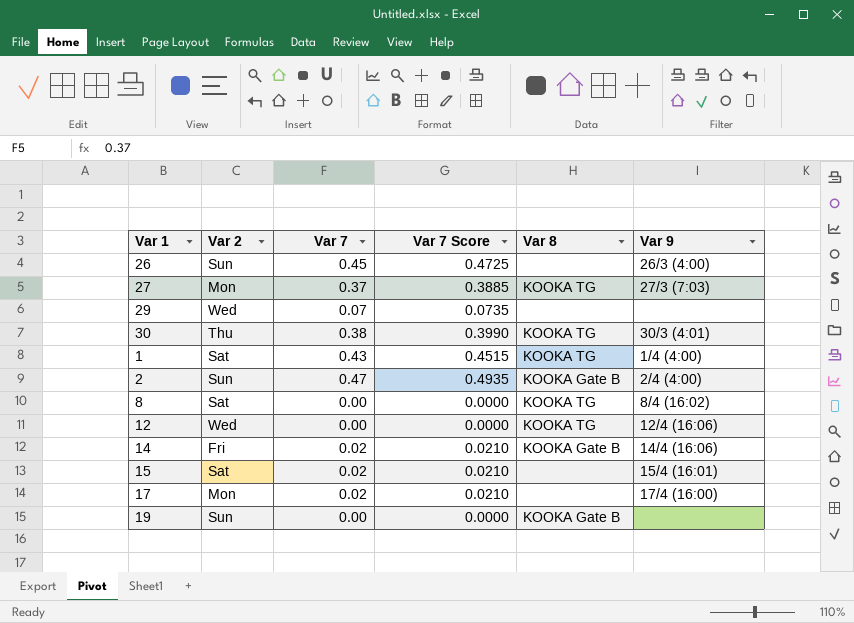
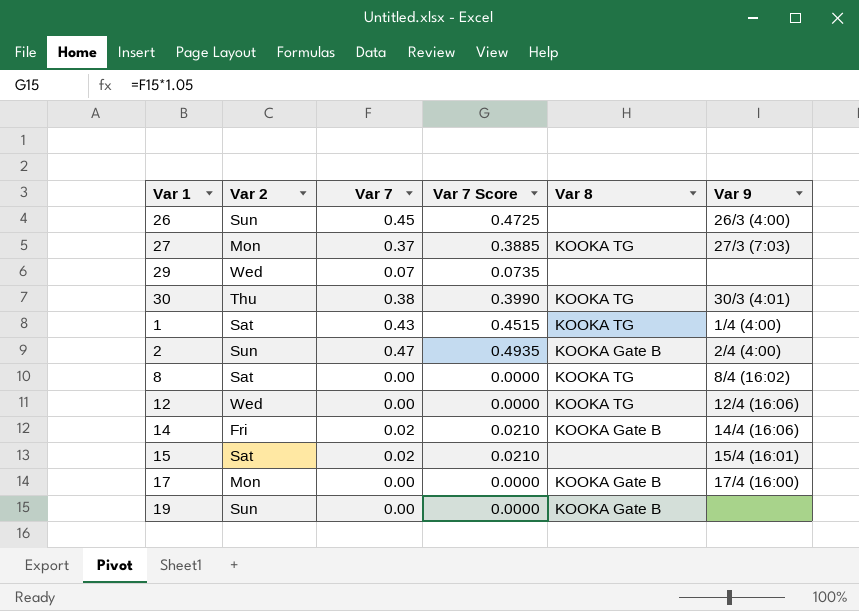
17 | Var 7: 0.02 -> 0.00
17 | Var 7 Score: 0.0210 -> 0.0000
17 | Var 8: none -> KOOKA Gate B

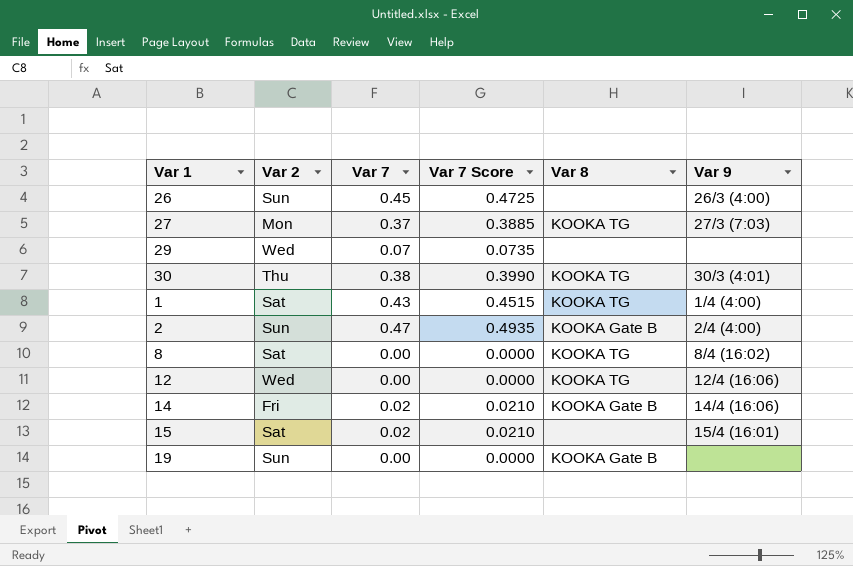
row 17: Mon | 0.00 | 0.0000 | KOOKA Gate B | 17/4 (16:00) -> none

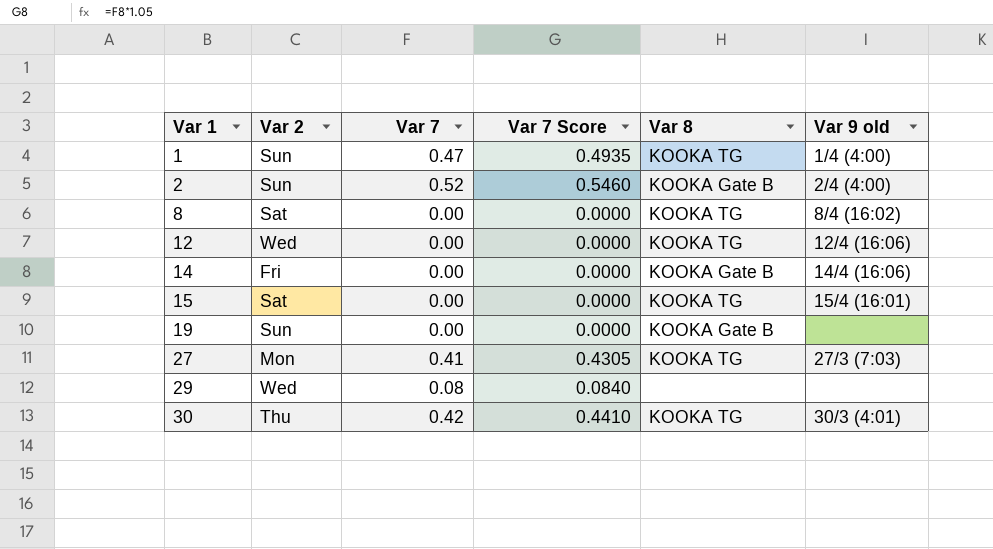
row order: none -> Var 1 ascending
column name: Var 9 -> Var 9 old
row 26: Sun | 0.45 | 0.4725 | none | 26/3 (4:00) -> none
1 | Var 2: Sat -> Sun
1 | Var 7: 0.43 -> 0.47
1 | Var 7 Score: 0.4515 -> 0.4935
2 | Var 7: 0.47 -> 0.52
2 | Var 7 Score: 0.4935 -> 0.5460
14 | Var 7: 0.02 -> 0.00
14 | Var 7 Score: 0.0210 -> 0.0000
15 | Var 7: 0.02 -> 0.00
15 | Var 7 Score: 0.0210 -> 0.0000
15 | Var 8: none -> KOOKA TG
27 | Var 7: 0.37 -> 0.41
27 | Var 7 Score: 0.3885 -> 0.4305
29 | Var 7: 0.07 -> 0.08
29 | Var 7 Score: 0.0735 -> 0.0840
30 | Var 7: 0.38 -> 0.42
30 | Var 7 Score: 0.3990 -> 0.4410

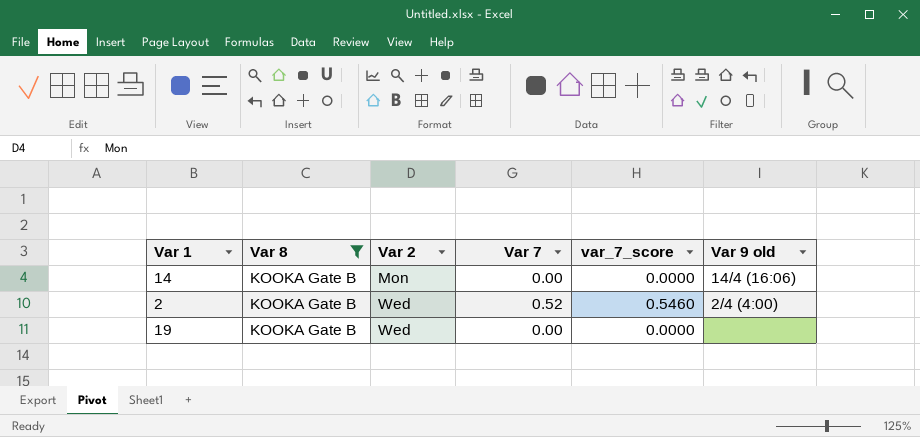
filter: none -> Var 8 = KOOKA Gate B
row order: Var 1 ascending -> Var 2 ascending
column Var 8 | position: 5 -> 2
column name: Var 7 Score -> var_7_score
14 | Var 2: Fri -> Mon
2 | Var 2: Sun -> Wed
19 | Var 2: Sun -> Wed

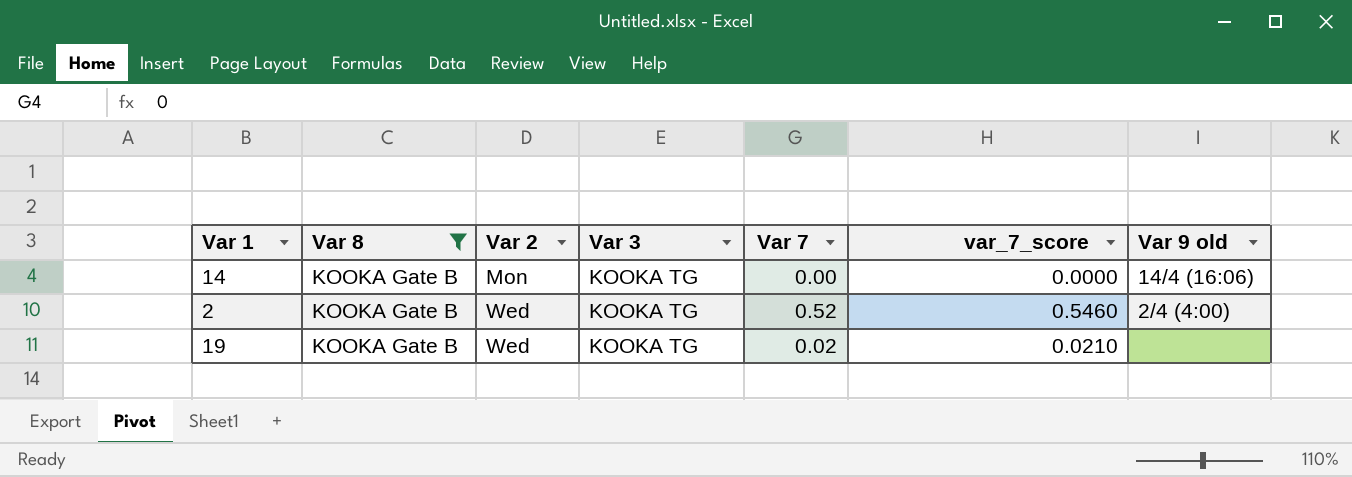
column Var 3 | position: none -> 4
19 | Var 7: 0.00 -> 0.02
19 | var_7_score: 0.0000 -> 0.0210

